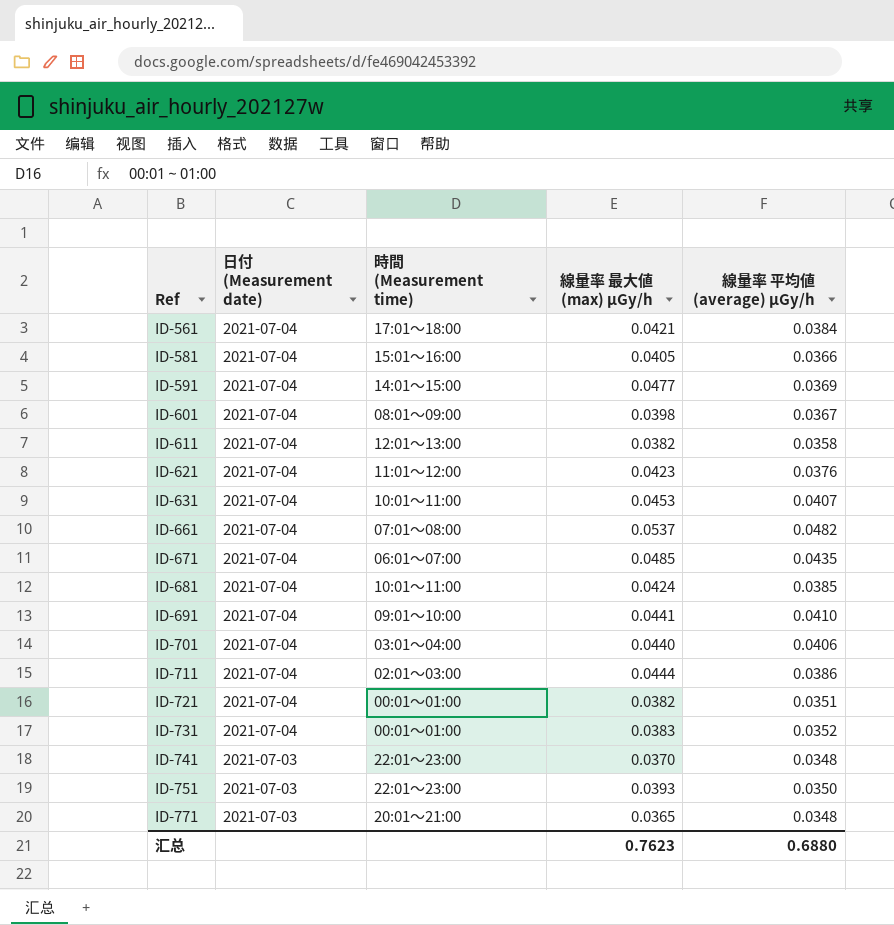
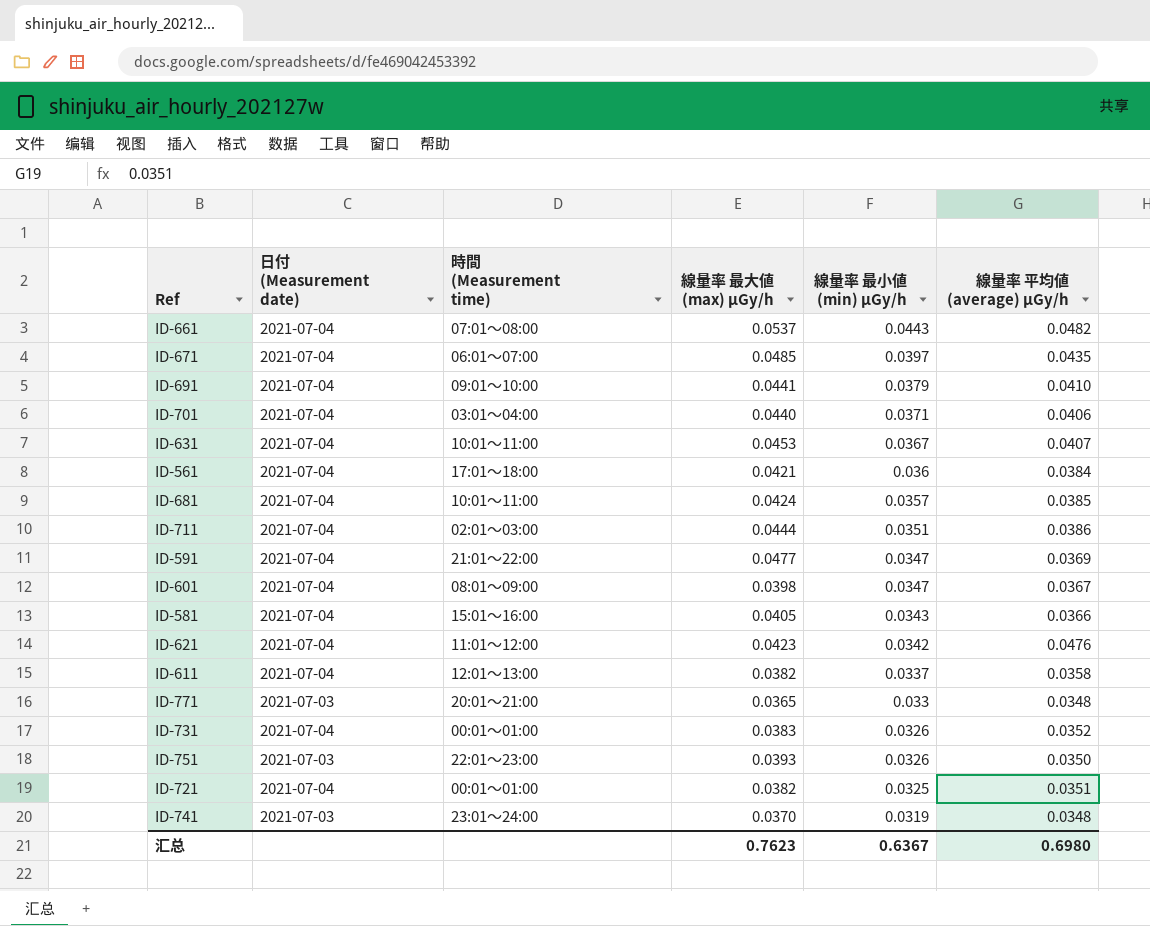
row order: Ref ascending -> 線量率 最小値 (min) μGy/h descending
column 線量率 最小値 (min) μGy/h | position: none -> 5
ID-591 | 時間 (Measurement time): 14:01～15:00 -> 21:01～22:00
ID-621 | 線量率 平均値 (average) μGy/h: 0.0376 -> 0.0476
ID-741 | 時間 (Measurement time): 22:01～23:00 -> 23:01～24:00
汇总 | 線量率 平均値 (average) μGy/h: 0.6880 -> 0.6980

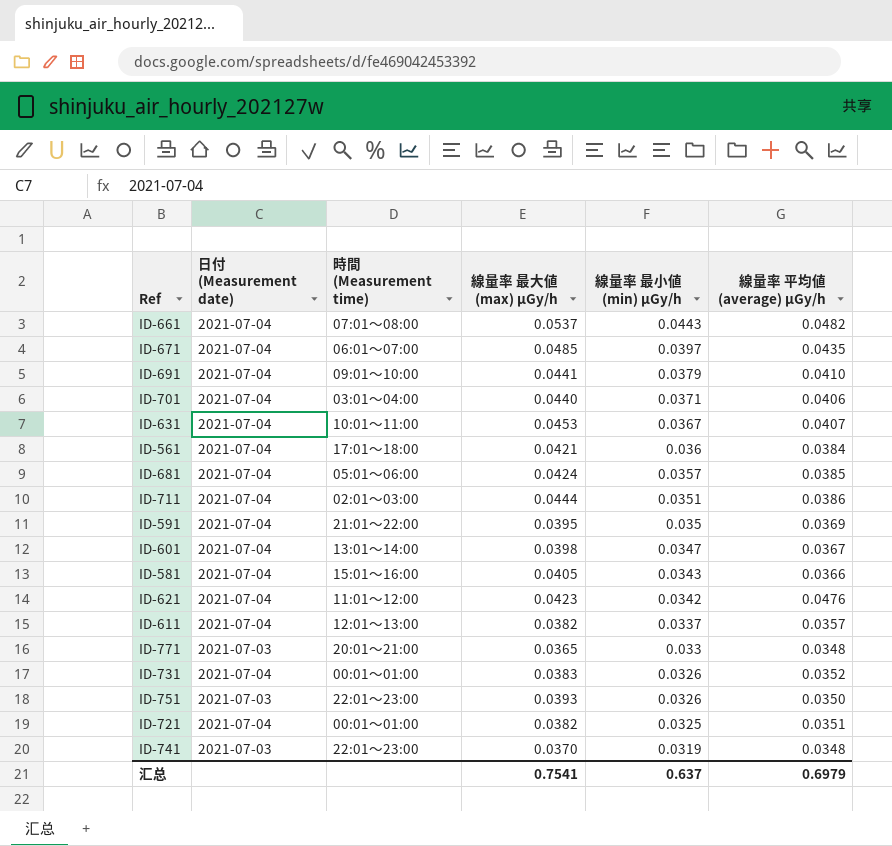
ID-681 | 時間 (Measurement time): 10:01～11:00 -> 05:01～06:00
ID-591 | 線量率 最大値 (max) μGy/h: 0.0477 -> 0.0395
ID-591 | 線量率 最小値 (min) μGy/h: 0.0347 -> 0.035
ID-601 | 時間 (Measurement time): 08:01～09:00 -> 13:01～14:00
ID-611 | 線量率 平均値 (average) μGy/h: 0.0358 -> 0.0357
ID-741 | 時間 (Measurement time): 23:01～24:00 -> 22:01～23:00
汇总 | 線量率 最大値 (max) μGy/h: 0.7623 -> 0.7541
汇总 | 線量率 最小値 (min) μGy/h: 0.6367 -> 0.637
汇总 | 線量率 平均値 (average) μGy/h: 0.6980 -> 0.6979

